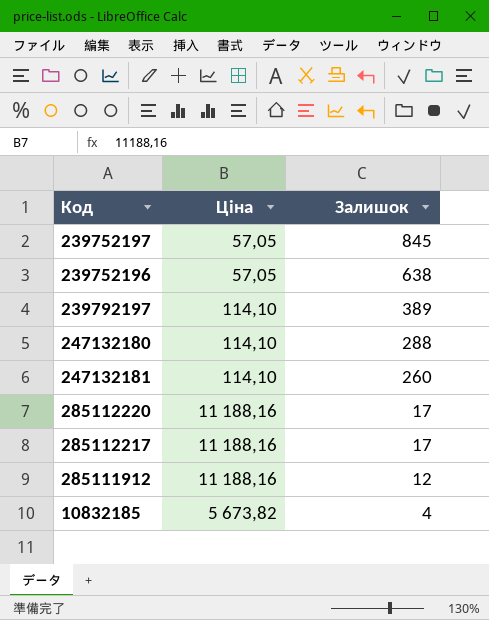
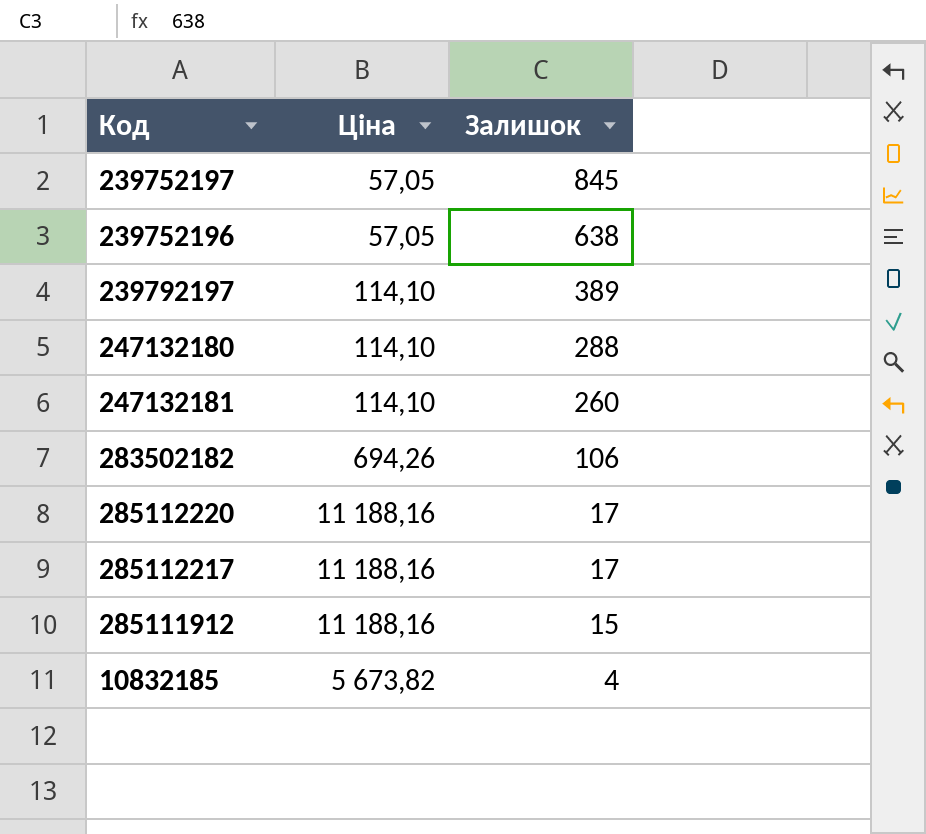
row 283502182: none -> 694,26 | 106
285111912 | Залишок: 12 -> 15

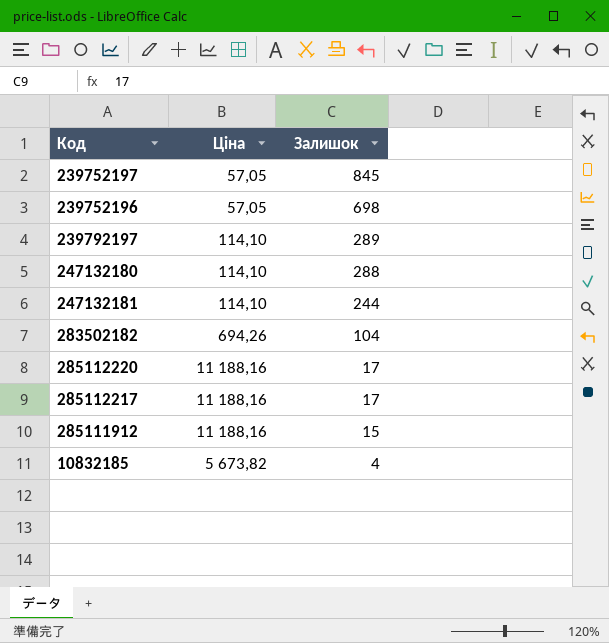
239752196 | Залишок: 638 -> 698
239792197 | Залишок: 389 -> 289
247132181 | Залишок: 260 -> 244
283502182 | Залишок: 106 -> 104

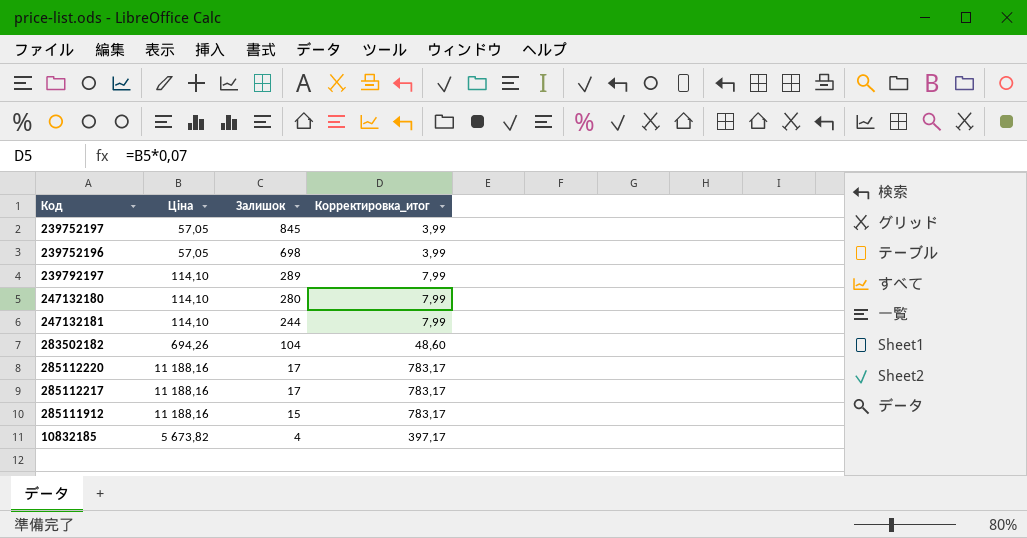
column Корректировка_итог | formula: none -> [Ціна] * 0,07
247132180 | Залишок: 288 -> 280

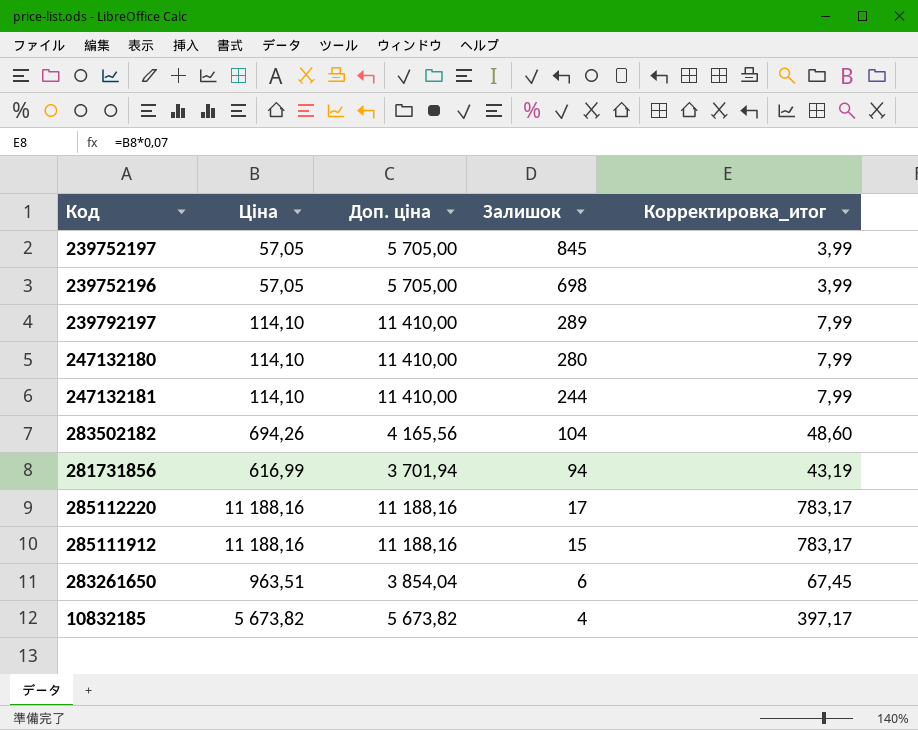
column Доп. ціна | position: none -> 3
row 285112217: 11 188,16 | 17 | 783,17 -> none
row 281731856: none -> 616,99 | 3 701,94 | 94 | 43,19
row 283261650: none -> 963,51 | 3 854,04 | 6 | 67,45

